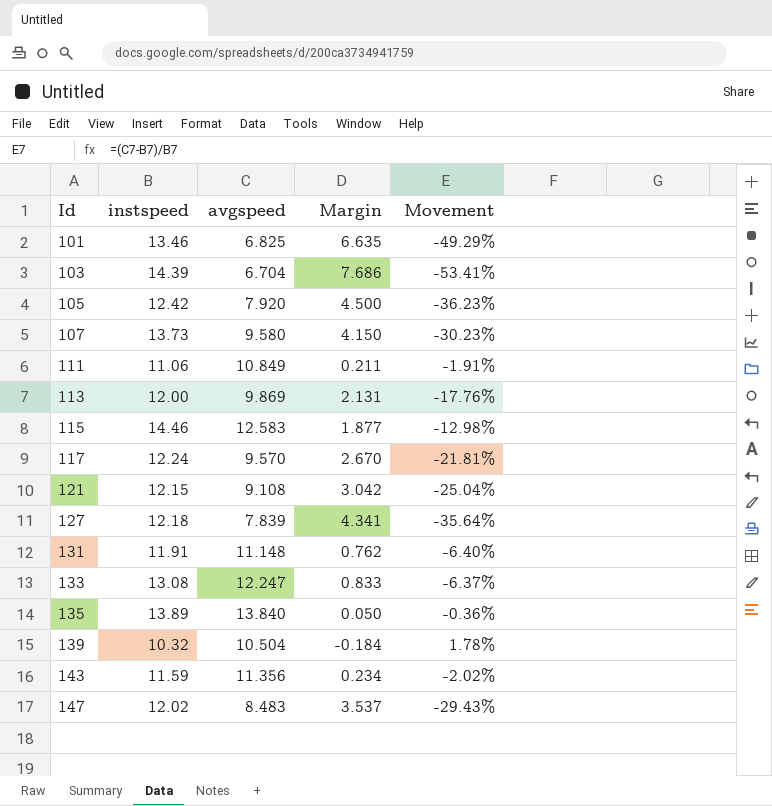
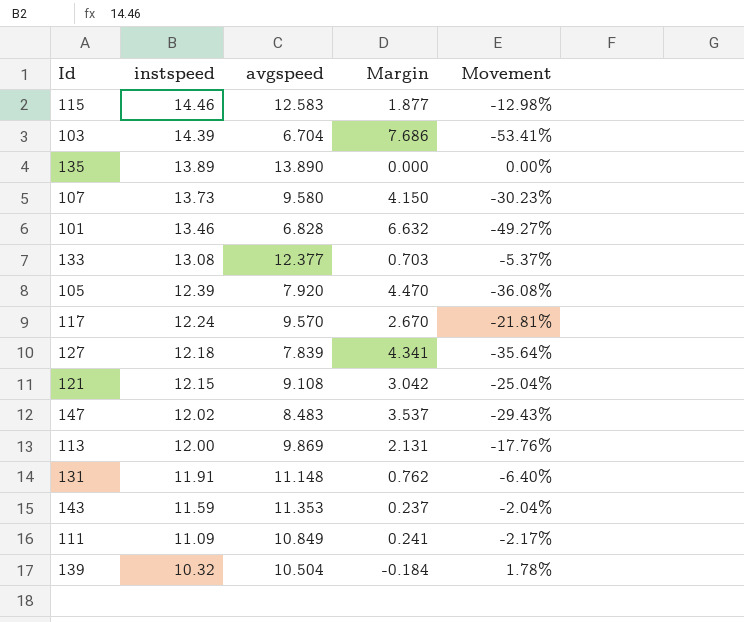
row order: Id ascending -> instspeed descending
135 | avgspeed: 13.840 -> 13.890
135 | Margin: 0.050 -> 0.000
135 | Movement: -0.36% -> 0.00%
101 | avgspeed: 6.825 -> 6.828
101 | Margin: 6.635 -> 6.632
101 | Movement: -49.29% -> -49.27%
133 | avgspeed: 12.247 -> 12.377
133 | Margin: 0.833 -> 0.703
133 | Movement: -6.37% -> -5.37%
105 | instspeed: 12.42 -> 12.39
105 | Margin: 4.500 -> 4.470
105 | Movement: -36.23% -> -36.08%
143 | avgspeed: 11.356 -> 11.353
143 | Margin: 0.234 -> 0.237
143 | Movement: -2.02% -> -2.04%
111 | instspeed: 11.06 -> 11.09
111 | Margin: 0.211 -> 0.241
111 | Movement: -1.91% -> -2.17%

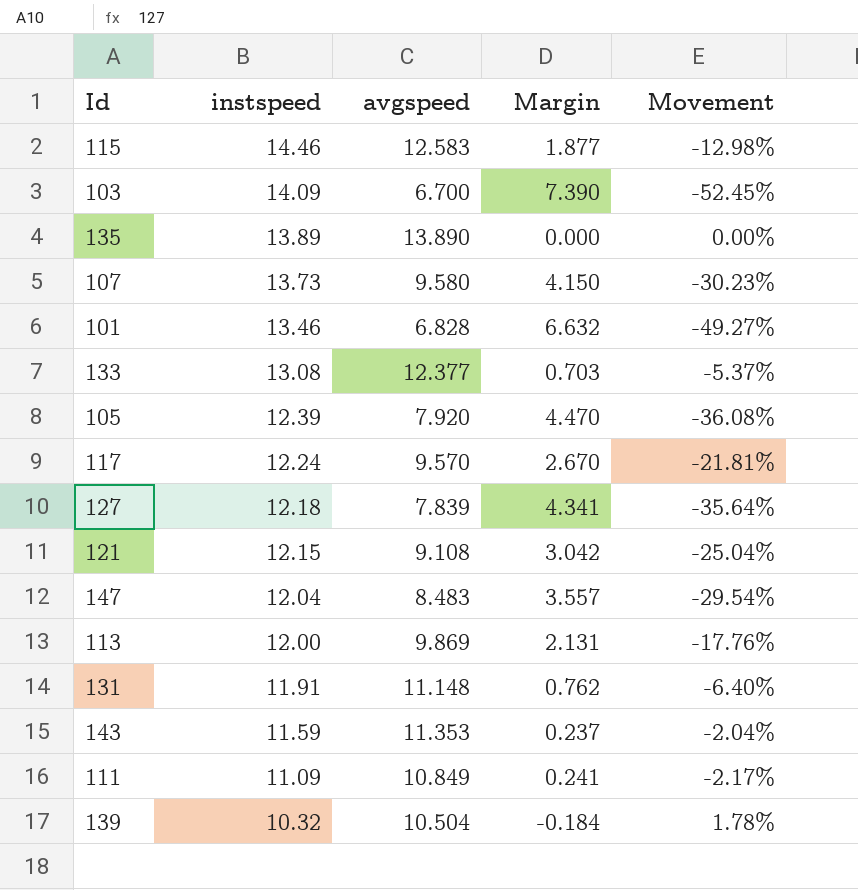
103 | instspeed: 14.39 -> 14.09
103 | avgspeed: 6.704 -> 6.700
103 | Margin: 7.686 -> 7.390
103 | Movement: -53.41% -> -52.45%
147 | instspeed: 12.02 -> 12.04
147 | Margin: 3.537 -> 3.557
147 | Movement: -29.43% -> -29.54%

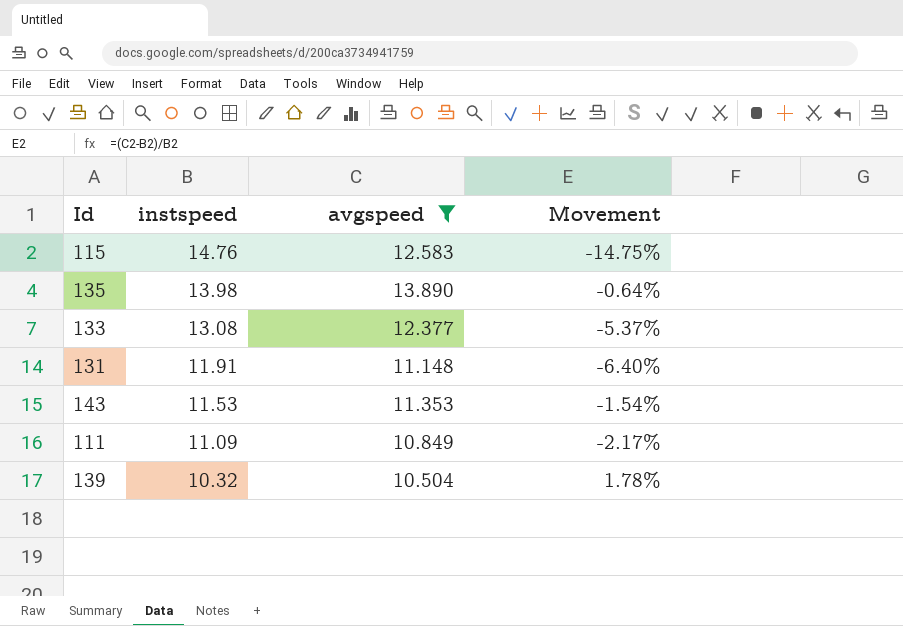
filter: none -> avgspeed >= 10.504
column Margin | formula: [instspeed] - [avgspeed] -> none
115 | instspeed: 14.46 -> 14.76
115 | Movement: -12.98% -> -14.75%
135 | instspeed: 13.89 -> 13.98
135 | Movement: 0.00% -> -0.64%
143 | instspeed: 11.59 -> 11.53
143 | Movement: -2.04% -> -1.54%

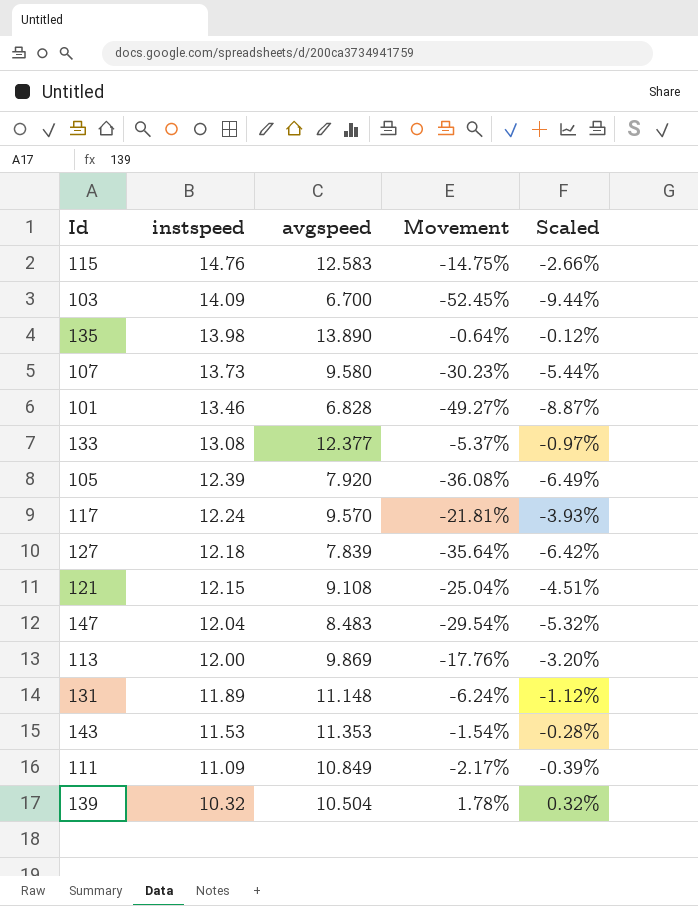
filter: avgspeed >= 10.504 -> none
column Scaled | formula: none -> [Movement] * 0.18
131 | instspeed: 11.91 -> 11.89
131 | Movement: -6.40% -> -6.24%

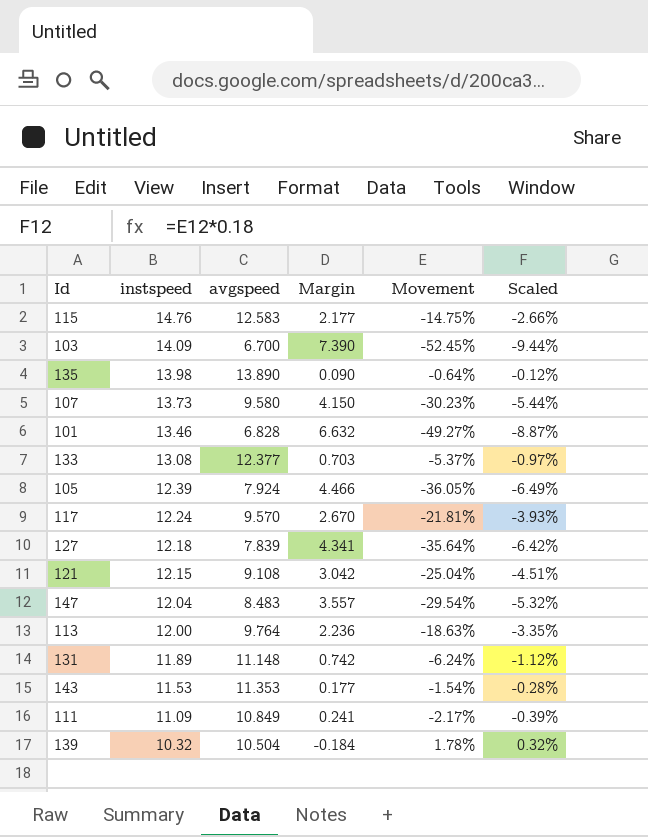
column Margin | formula: none -> [instspeed] - [avgspeed]
105 | avgspeed: 7.920 -> 7.924
105 | Movement: -36.08% -> -36.05%
113 | avgspeed: 9.869 -> 9.764
113 | Movement: -17.76% -> -18.63%
113 | Scaled: -3.20% -> -3.35%

